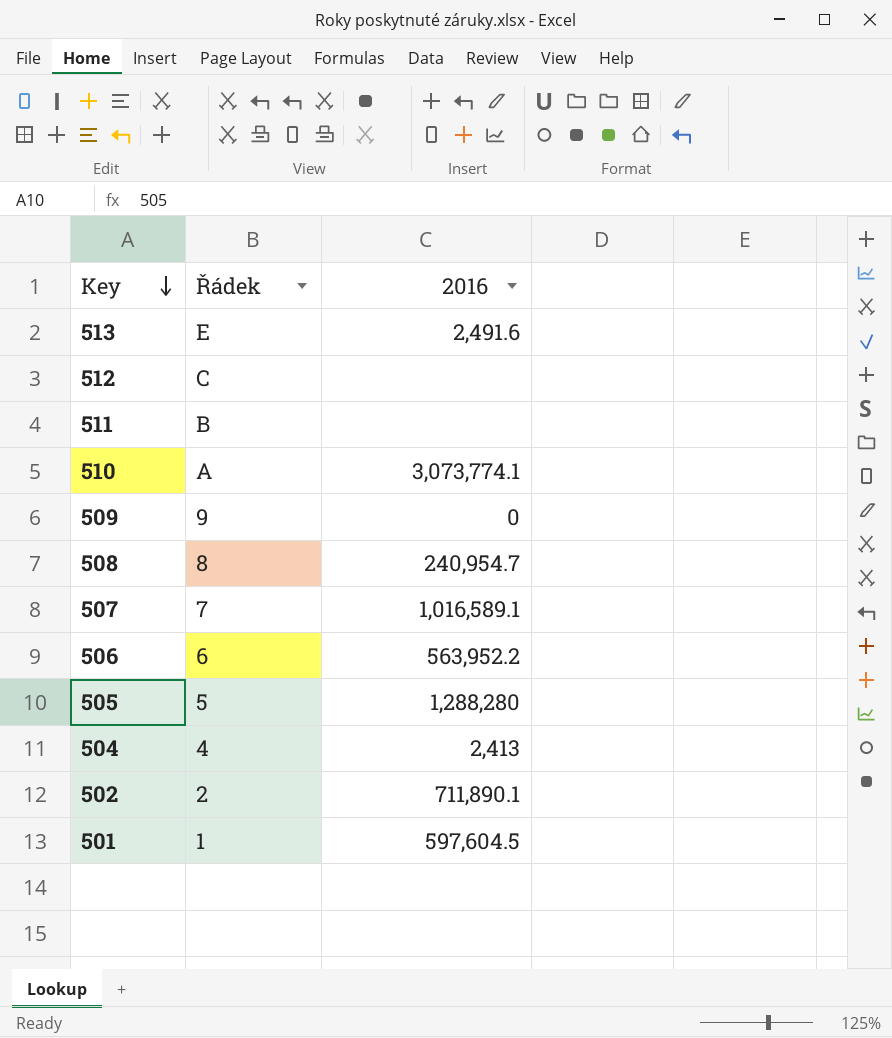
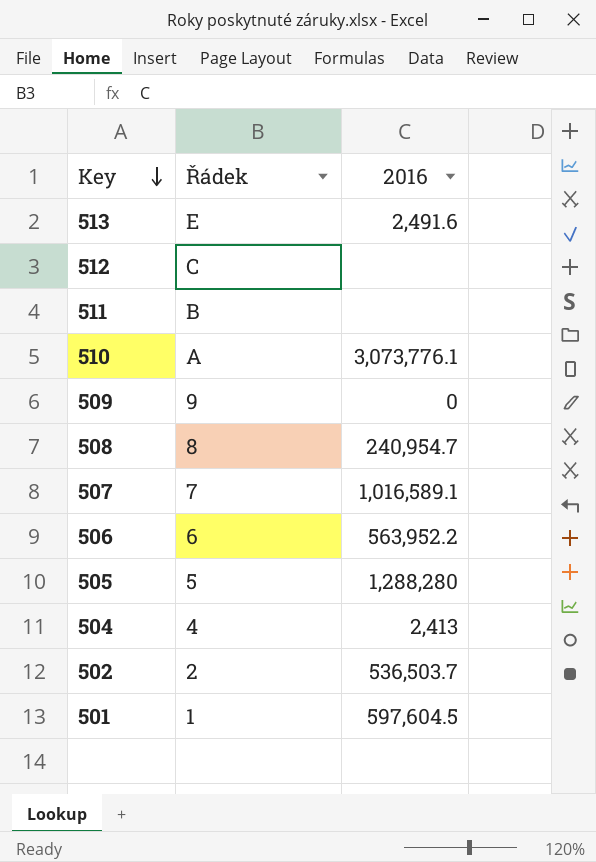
510 | 2016: 3,073,774.1 -> 3,073,776.1
502 | 2016: 711,890.1 -> 536,503.7

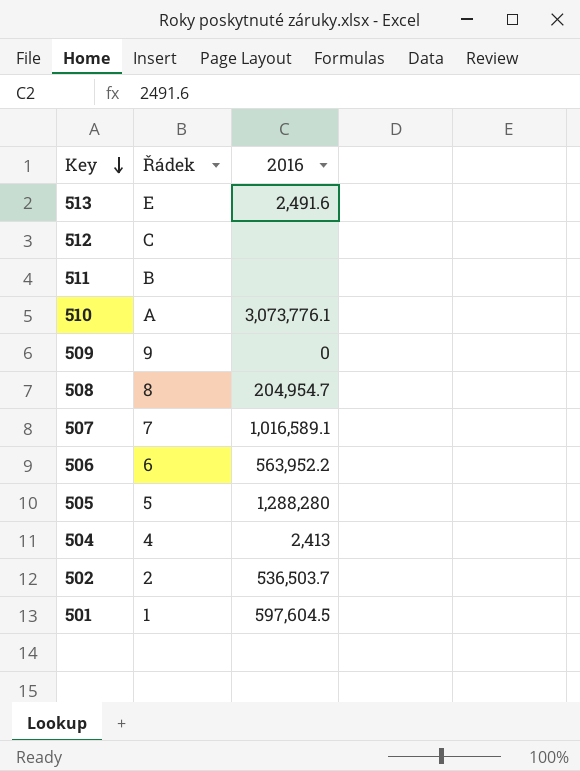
508 | 2016: 240,954.7 -> 204,954.7

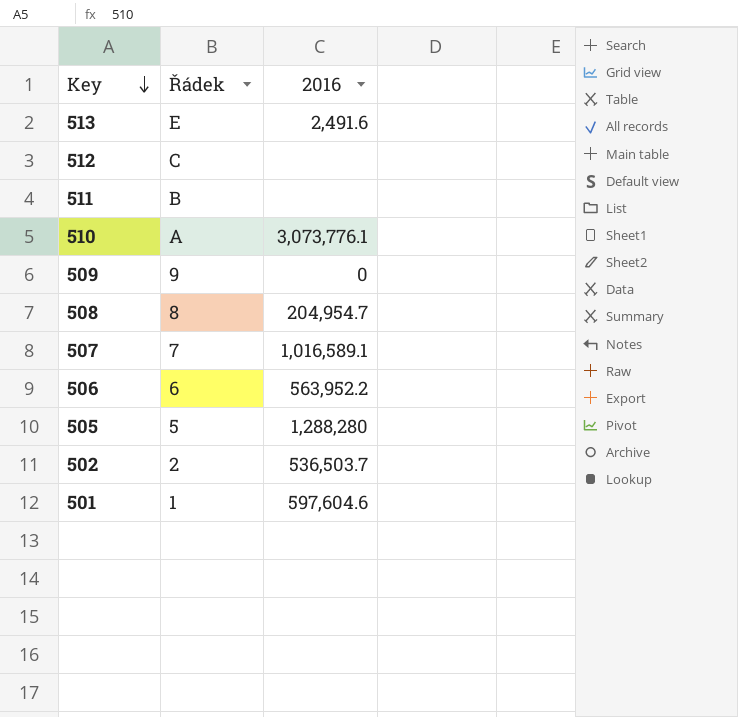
row 504: 4 | 2,413 -> none
501 | 2016: 597,604.5 -> 597,604.6

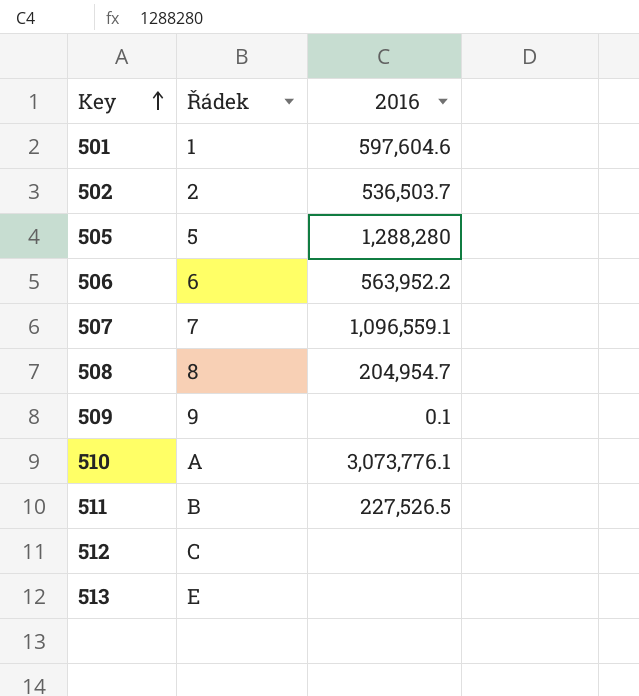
row order: Key descending -> Key ascending
507 | 2016: 1,016,589.1 -> 1,096,559.1
509 | 2016: 0 -> 0.1
511 | 2016: none -> 227,526.5
513 | 2016: 2,491.6 -> none

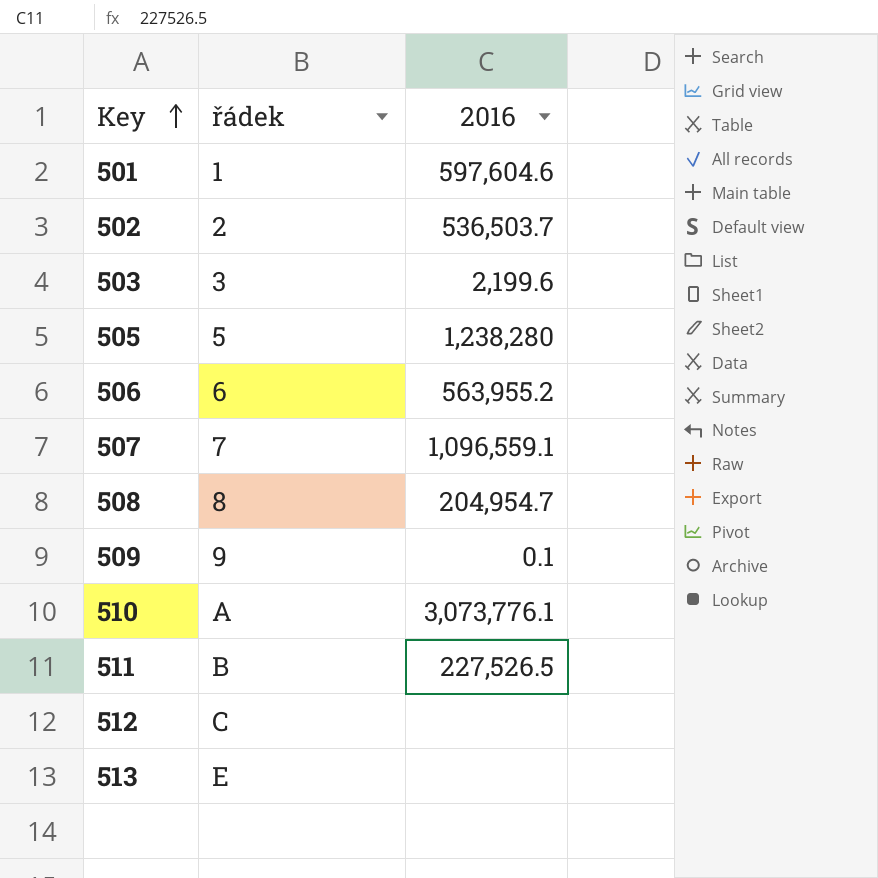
column name: Řádek -> řádek
row 503: none -> 3 | 2,199.6
505 | 2016: 1,288,280 -> 1,238,280
506 | 2016: 563,952.2 -> 563,955.2

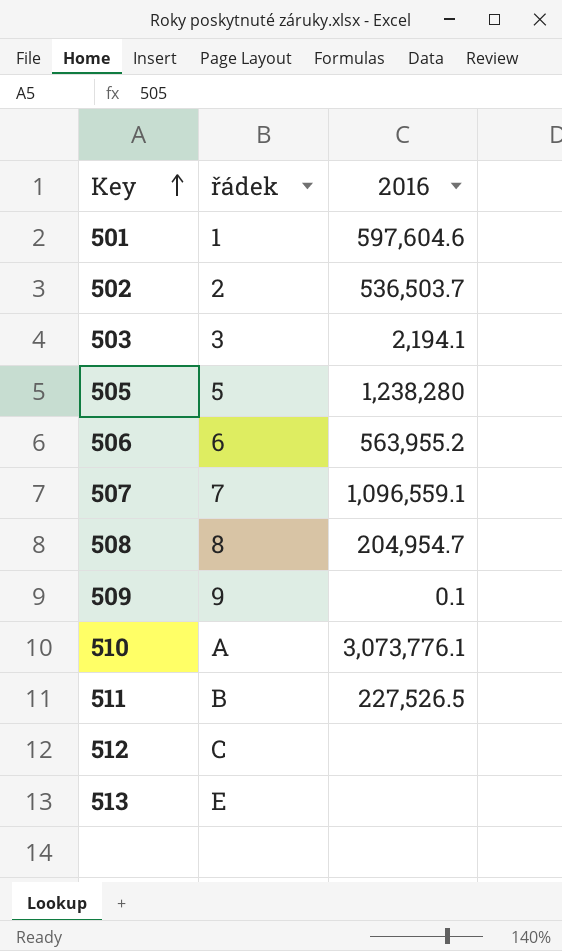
503 | 2016: 2,199.6 -> 2,194.1

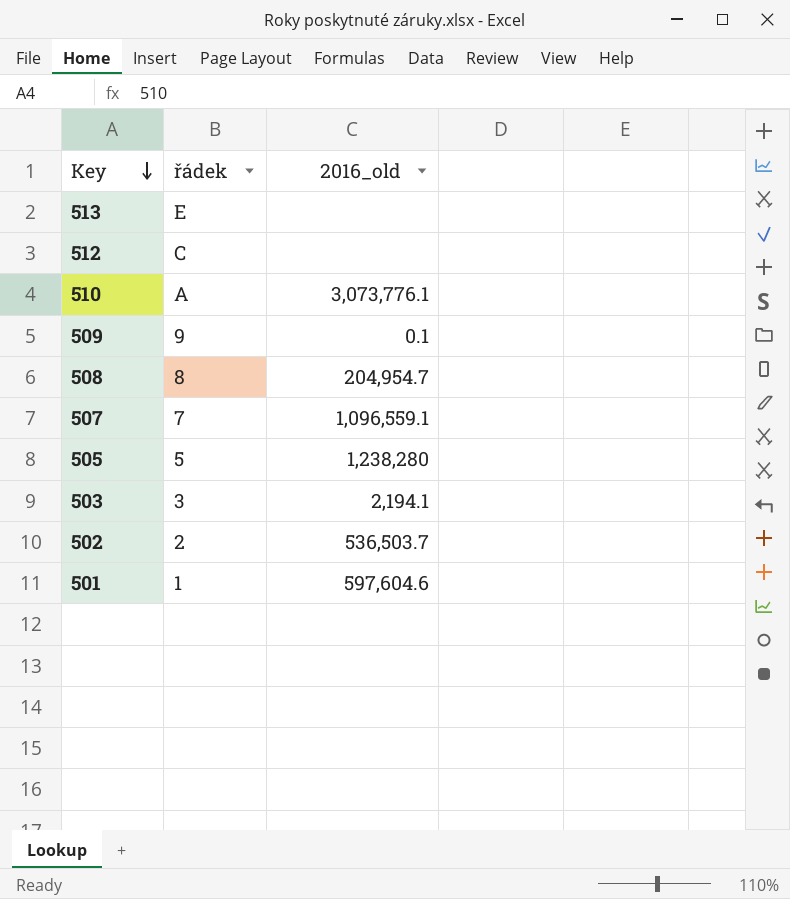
row order: Key ascending -> Key descending
column name: 2016 -> 2016_old
row 506: 6 | 563,955.2 -> none
row 511: B | 227,526.5 -> none

